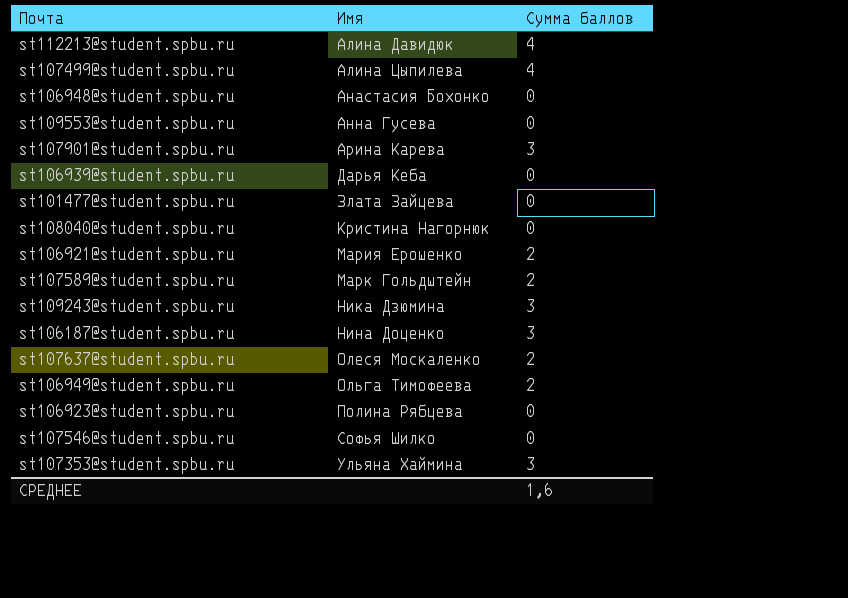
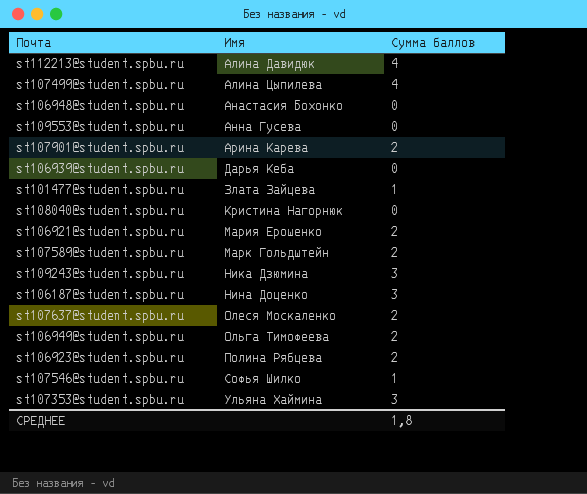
st107901@student.spbu.ru | Сумма баллов: 3 -> 2
st101477@student.spbu.ru | Сумма баллов: 0 -> 1
st106923@student.spbu.ru | Сумма баллов: 0 -> 2
st107546@student.spbu.ru | Сумма баллов: 0 -> 1
СРЕДНЕЕ | Сумма баллов: 1,6 -> 1,8

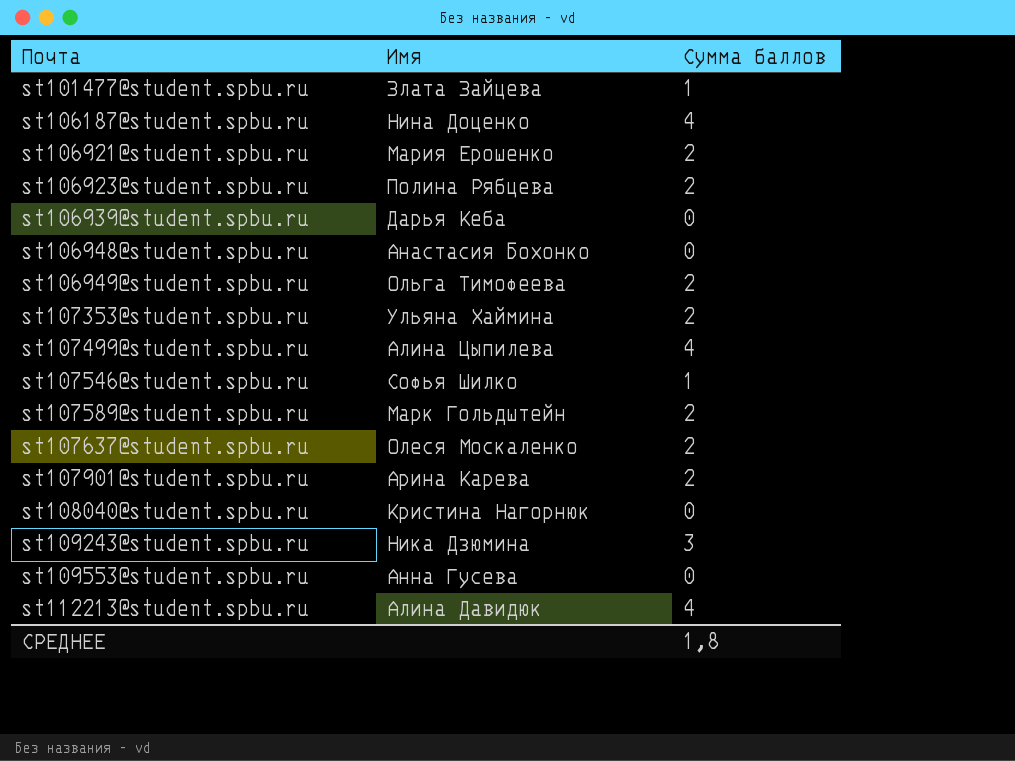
row order: Имя ascending -> Почта ascending
st106187@student.spbu.ru | Сумма баллов: 3 -> 4
st107353@student.spbu.ru | Сумма баллов: 3 -> 2

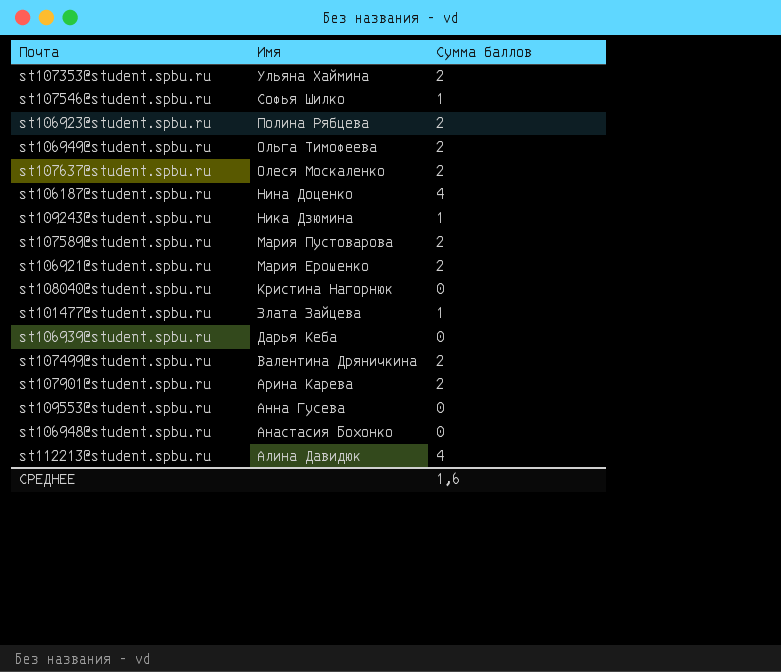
row order: Почта ascending -> Имя descending
st109243@student.spbu.ru | Сумма баллов: 3 -> 1
st107589@student.spbu.ru | Имя: Марк Гольдштейн -> Мария Пустоварова
st107499@student.spbu.ru | Имя: Алина Цыпилева -> Валентина Дряничкина
st107499@student.spbu.ru | Сумма баллов: 4 -> 2
СРЕДНЕЕ | Сумма баллов: 1,8 -> 1,6

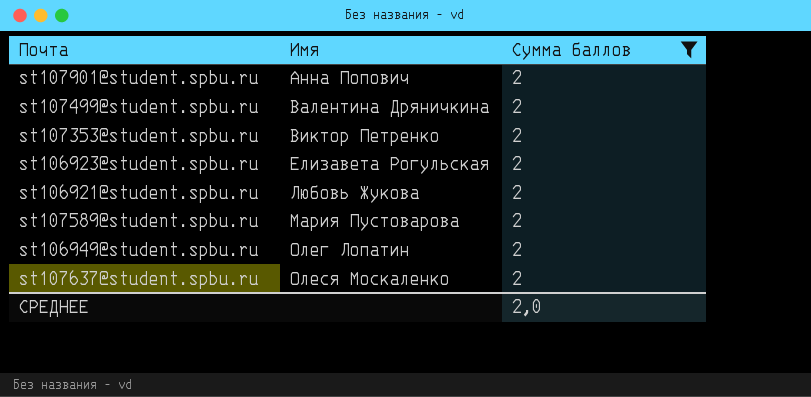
filter: none -> Сумма баллов = 2
row order: Имя descending -> Имя ascending
st107901@student.spbu.ru | Имя: Арина Карева -> Анна Попович
st107353@student.spbu.ru | Имя: Ульяна Хаймина -> Виктор Петренко
st106923@student.spbu.ru | Имя: Полина Рябцева -> Елизавета Рогульская
st106921@student.spbu.ru | Имя: Мария Ерошенко -> Любовь Жукова
st106949@student.spbu.ru | Имя: Ольга Тимофеева -> Олег Лопатин
СРЕДНЕЕ | Сумма баллов: 1,6 -> 2,0

